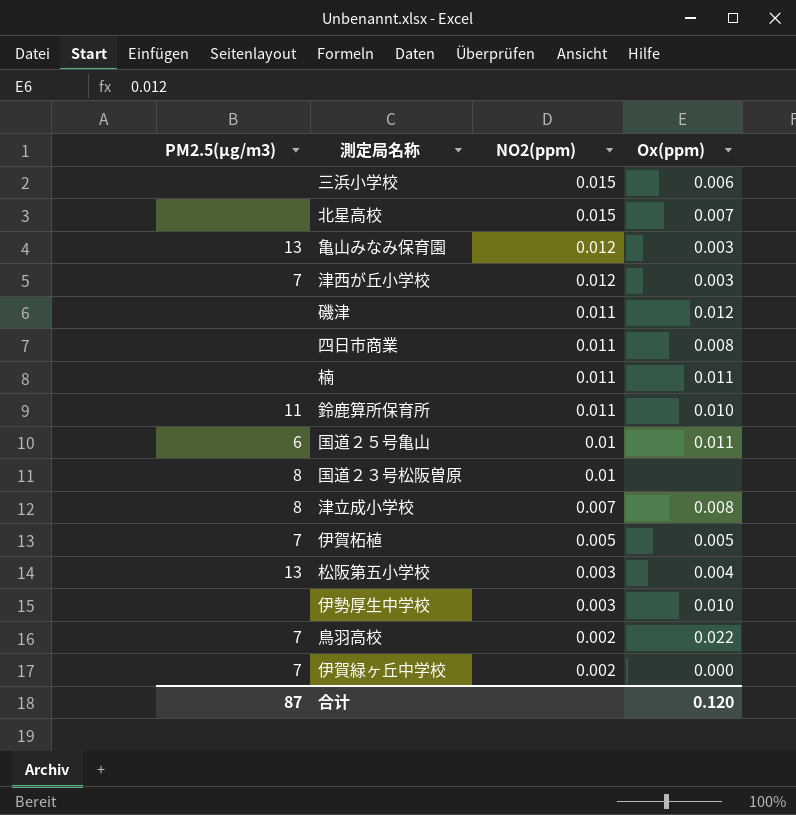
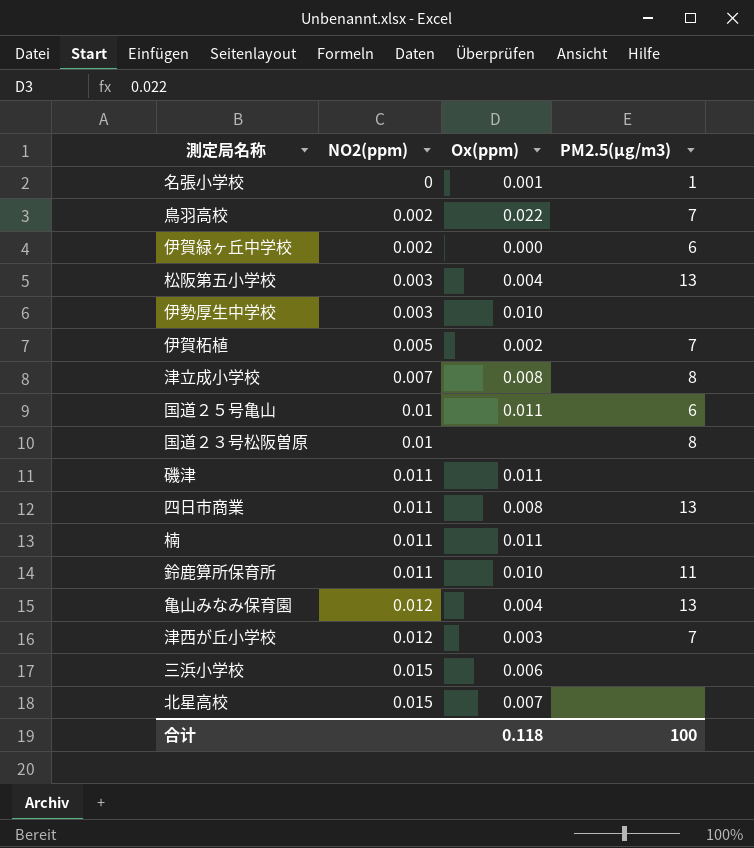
row order: NO2(ppm) descending -> NO2(ppm) ascending
column PM2.5(μg/m3) | position: 1 -> 4
row 名張小学校: none -> 0 | 0.001 | 1
伊賀緑ヶ丘中学校 | PM2.5(μg/m3): 7 -> 6
伊賀柘植 | Ox(ppm): 0.005 -> 0.002
磯津 | Ox(ppm): 0.012 -> 0.011
四日市商業 | PM2.5(μg/m3): none -> 13
亀山みなみ保育園 | Ox(ppm): 0.003 -> 0.004
合计 | Ox(ppm): 0.120 -> 0.118
合计 | PM2.5(μg/m3): 87 -> 100

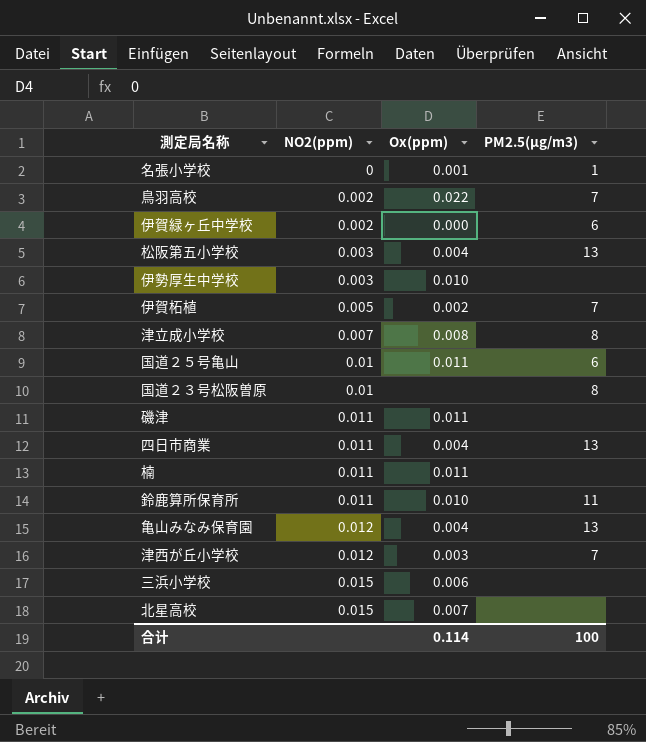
四日市商業 | Ox(ppm): 0.008 -> 0.004
合计 | Ox(ppm): 0.118 -> 0.114

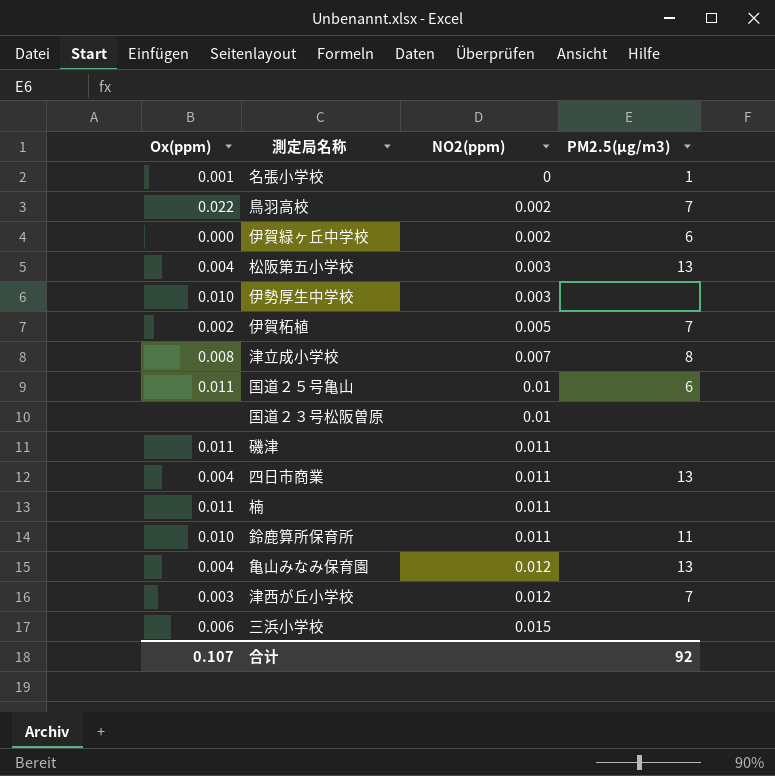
column Ox(ppm) | position: 3 -> 1
row 北星高校: 0.015 | 0.007 | none -> none
国道２３号松阪曽原 | PM2.5(μg/m3): 8 -> none
合计 | Ox(ppm): 0.114 -> 0.107
合计 | PM2.5(μg/m3): 100 -> 92

